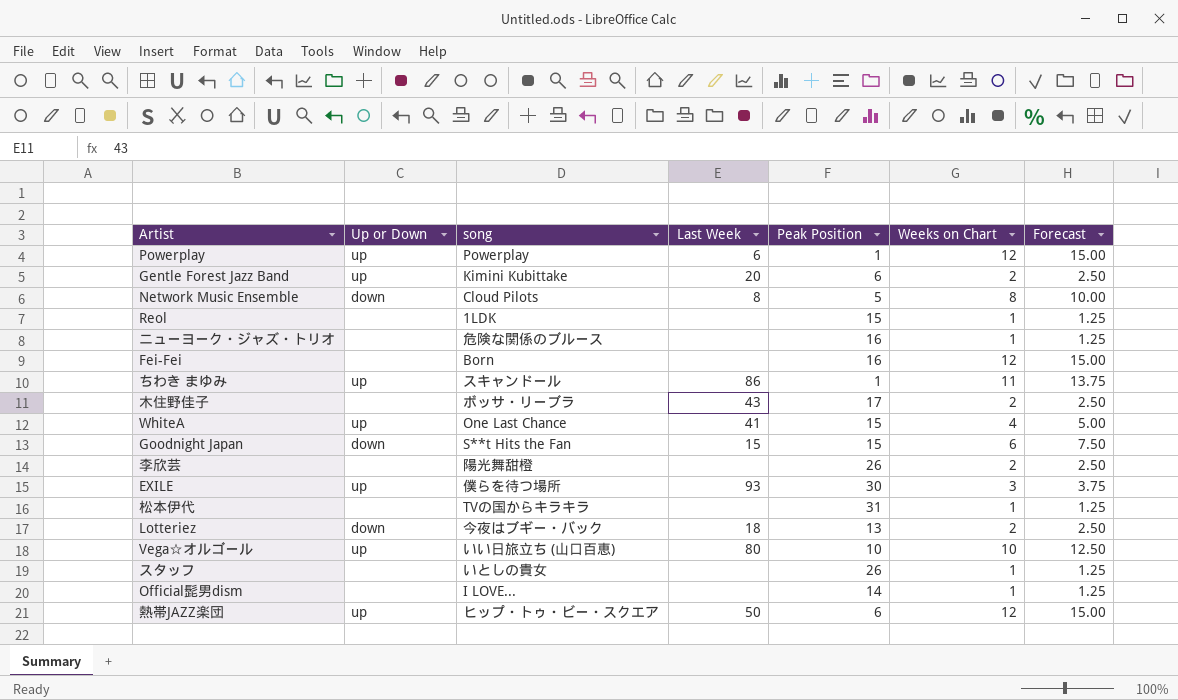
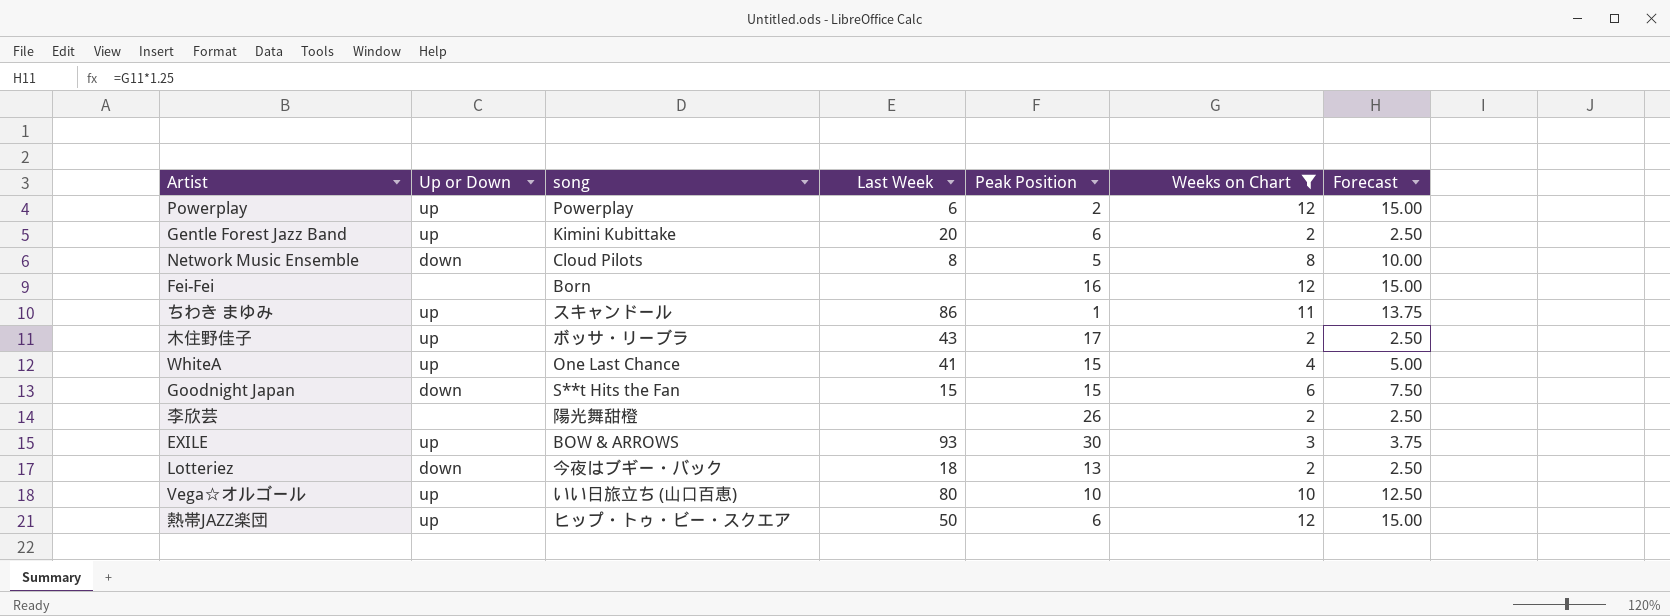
filter: none -> Weeks on Chart != 1
Powerplay | Peak Position: 1 -> 2
木住野佳子 | Up or Down: none -> up
EXILE | song: 僕らを待つ場所 -> BOW & ARROWS

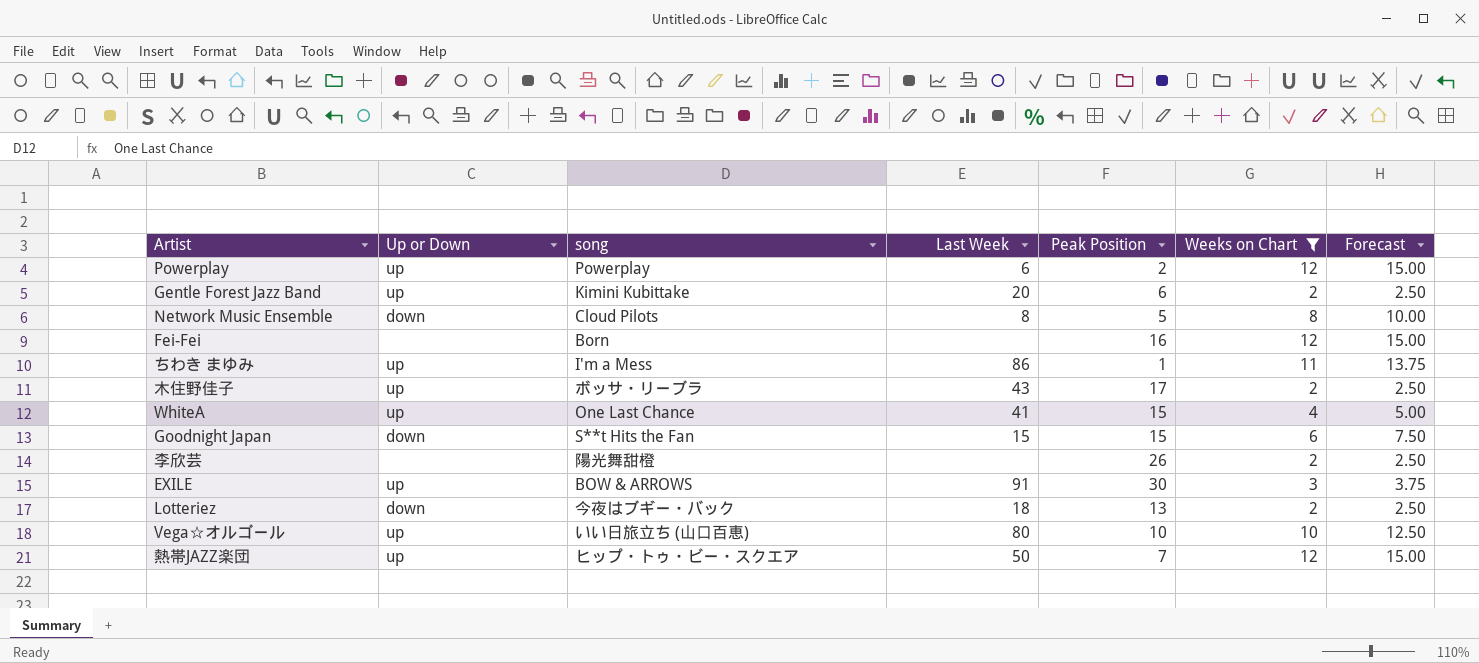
ちわき まゆみ | song: スキャンドール -> I'm a Mess
EXILE | Last Week: 93 -> 91
熱帯JAZZ楽団 | Peak Position: 6 -> 7

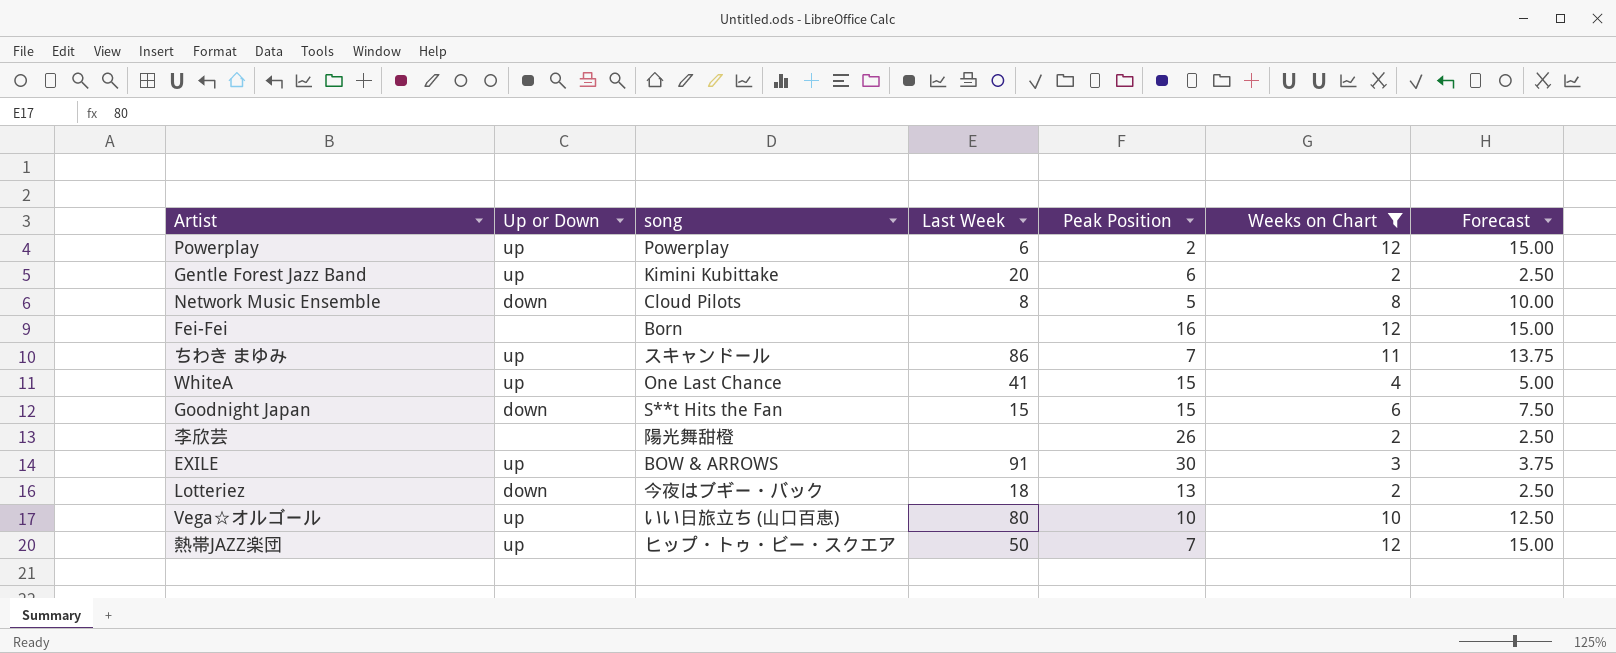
row 木住野佳子: up | ボッサ・リーブラ | 43 | 17 | 2 | 2.50 -> none
ちわき まゆみ | song: I'm a Mess -> スキャンドール
ちわき まゆみ | Peak Position: 1 -> 7

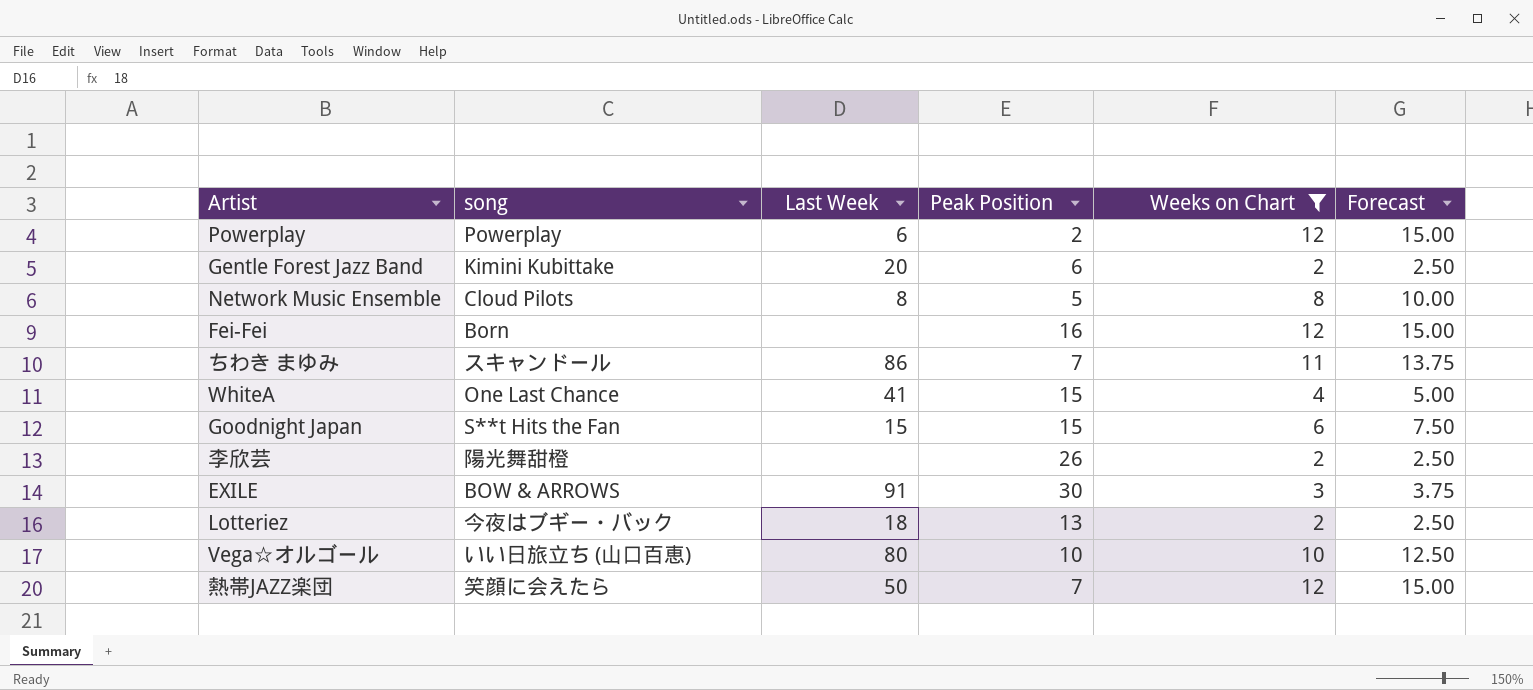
column Up or Down | position: 2 -> none
熱帯JAZZ楽団 | song: ヒップ・トゥ・ビー・スクエア -> 笑顔に会えたら

